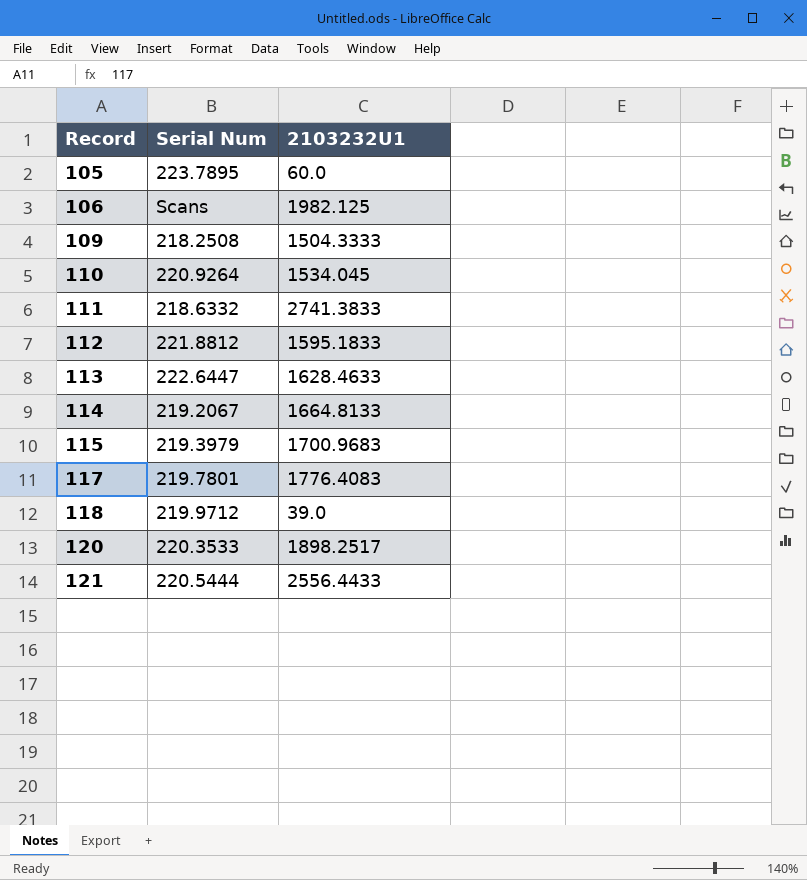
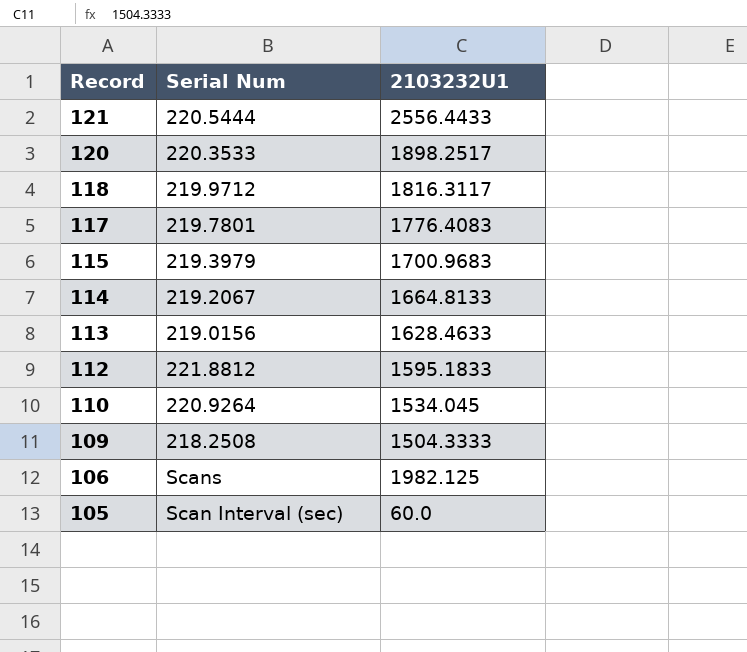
row order: Record ascending -> Record descending
row 111: 218.6332 | 2741.3833 -> none
118 | 2103232U1: 39.0 -> 1816.3117
113 | Serial Num: 222.6447 -> 219.0156
105 | Serial Num: 223.7895 -> Scan Interval (sec)

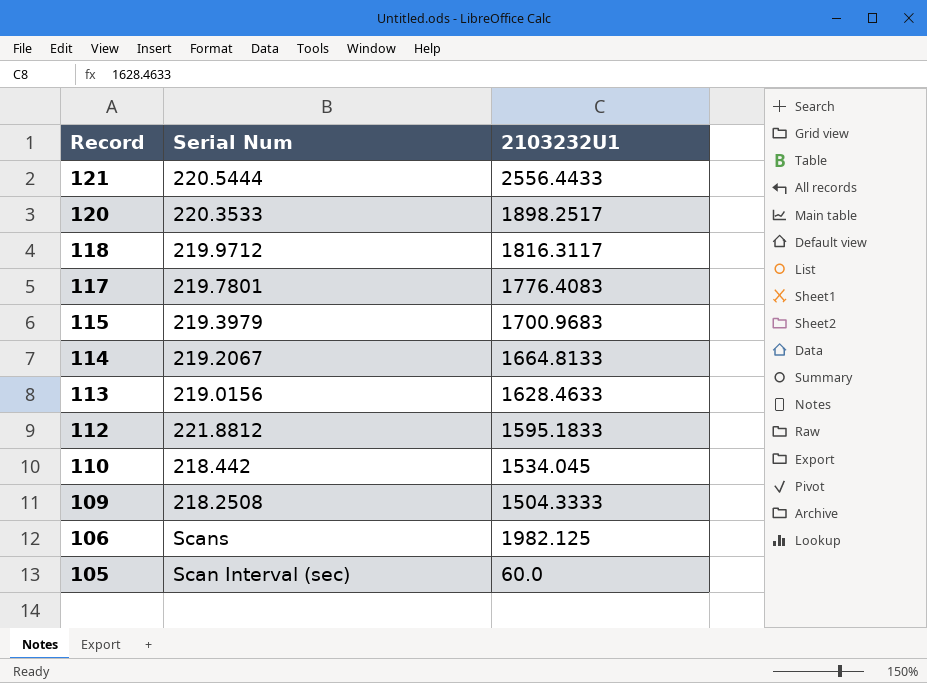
110 | Serial Num: 220.9264 -> 218.442

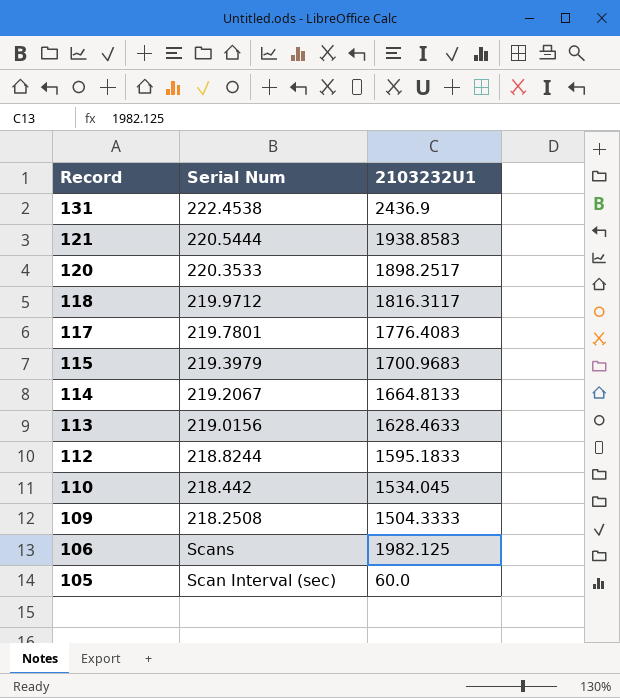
row 131: none -> 222.4538 | 2436.9
121 | 2103232U1: 2556.4433 -> 1938.8583
112 | Serial Num: 221.8812 -> 218.8244

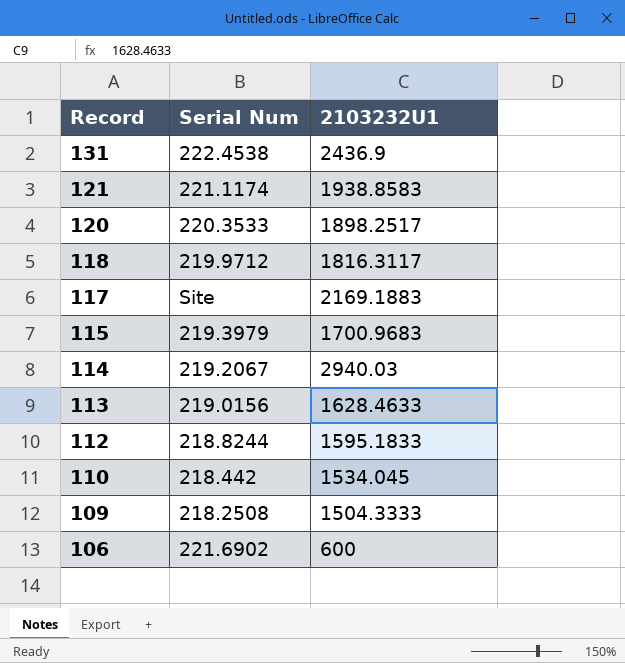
row 105: Scan Interval (sec) | 60.0 -> none
121 | Serial Num: 220.5444 -> 221.1174
117 | Serial Num: 219.7801 -> Site
117 | 2103232U1: 1776.4083 -> 2169.1883
114 | 2103232U1: 1664.8133 -> 2940.03
106 | Serial Num: Scans -> 221.6902
106 | 2103232U1: 1982.125 -> 600

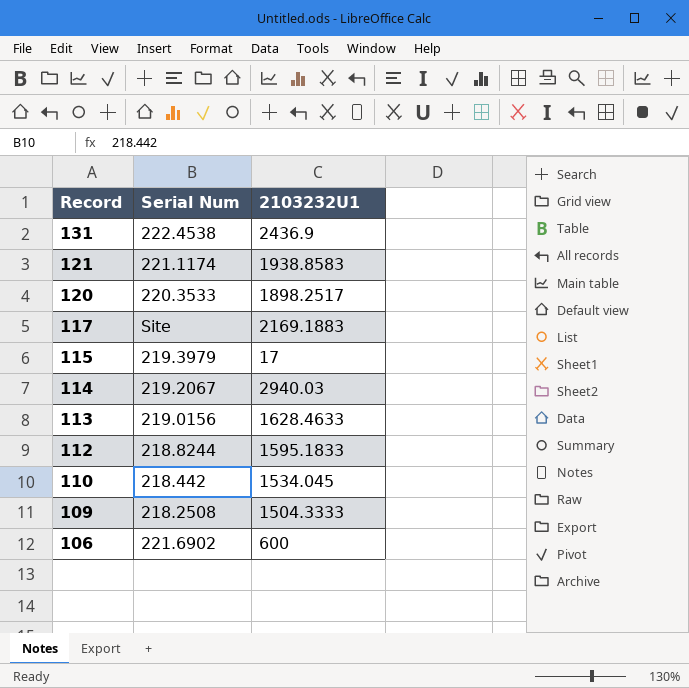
row 118: 219.9712 | 1816.3117 -> none
115 | 2103232U1: 1700.9683 -> 17

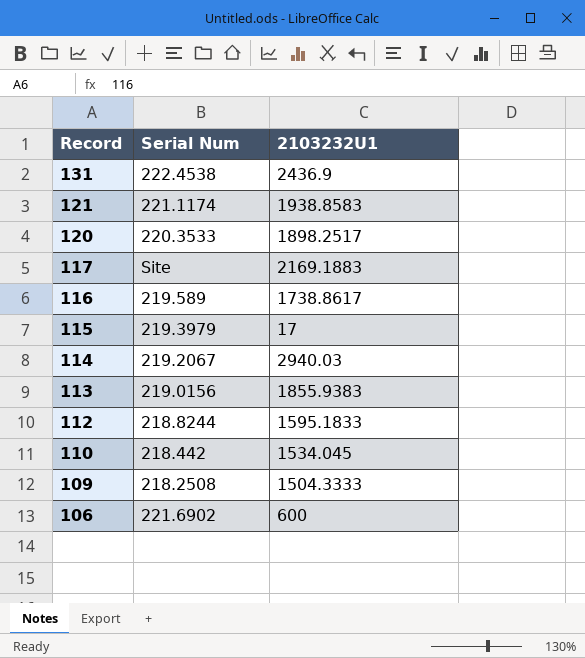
row 116: none -> 219.589 | 1738.8617
113 | 2103232U1: 1628.4633 -> 1855.9383

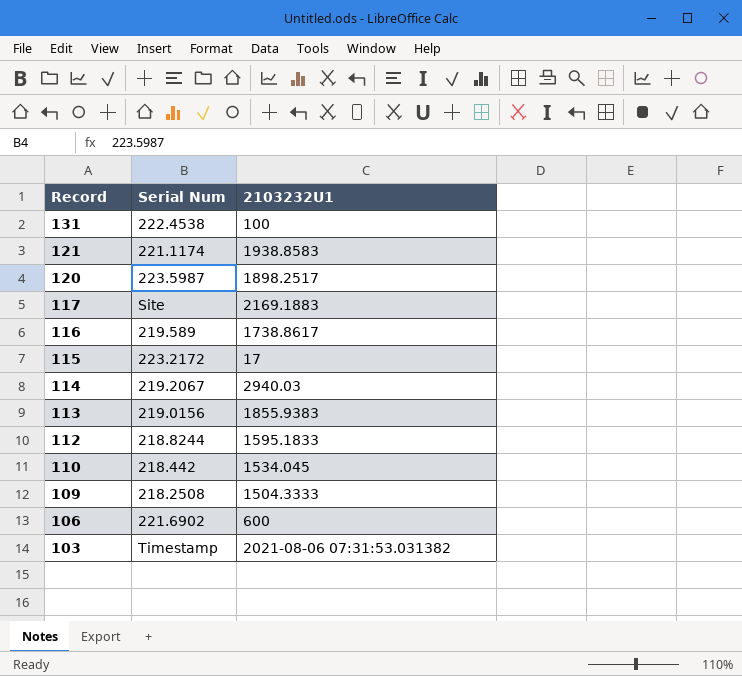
131 | 2103232U1: 2436.9 -> 100
120 | Serial Num: 220.3533 -> 223.5987
115 | Serial Num: 219.3979 -> 223.2172
row 103: none -> Timestamp | 2021-08-06 07:31:53.031382

